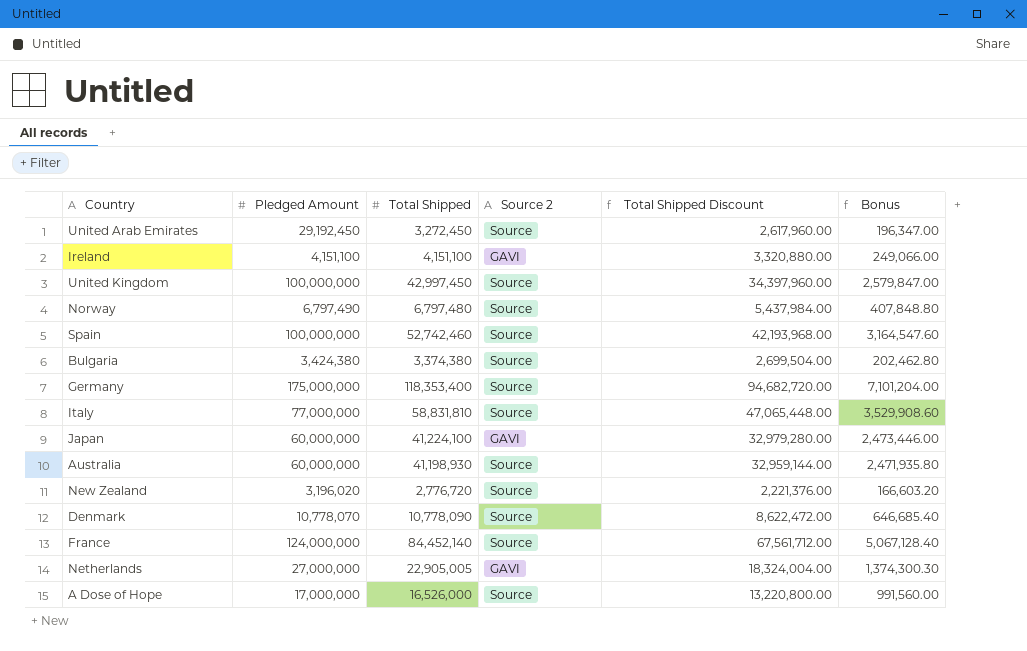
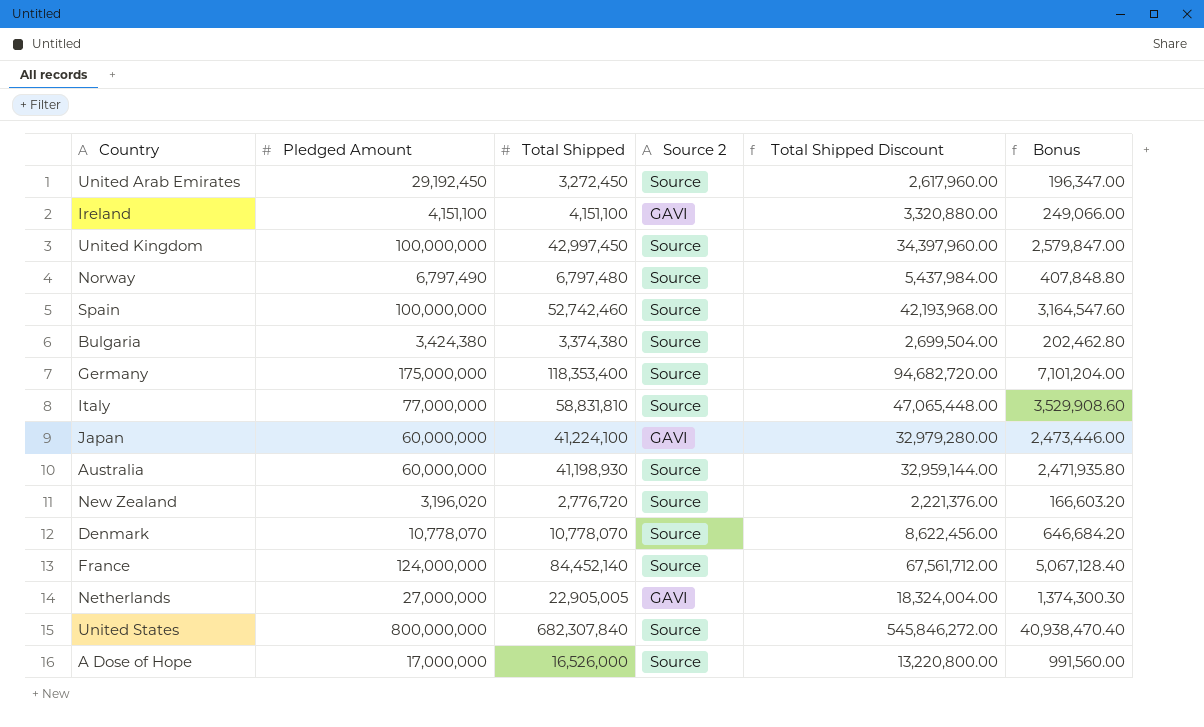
Denmark | Total Shipped: 10,778,090 -> 10,778,070
Denmark | Total Shipped Discount: 8,622,472.00 -> 8,622,456.00
Denmark | Bonus: 646,685.40 -> 646,684.20
row United States: none -> 800,000,000 | 682,307,840 | Source | 545,846,272.00 | 40,938,470.40

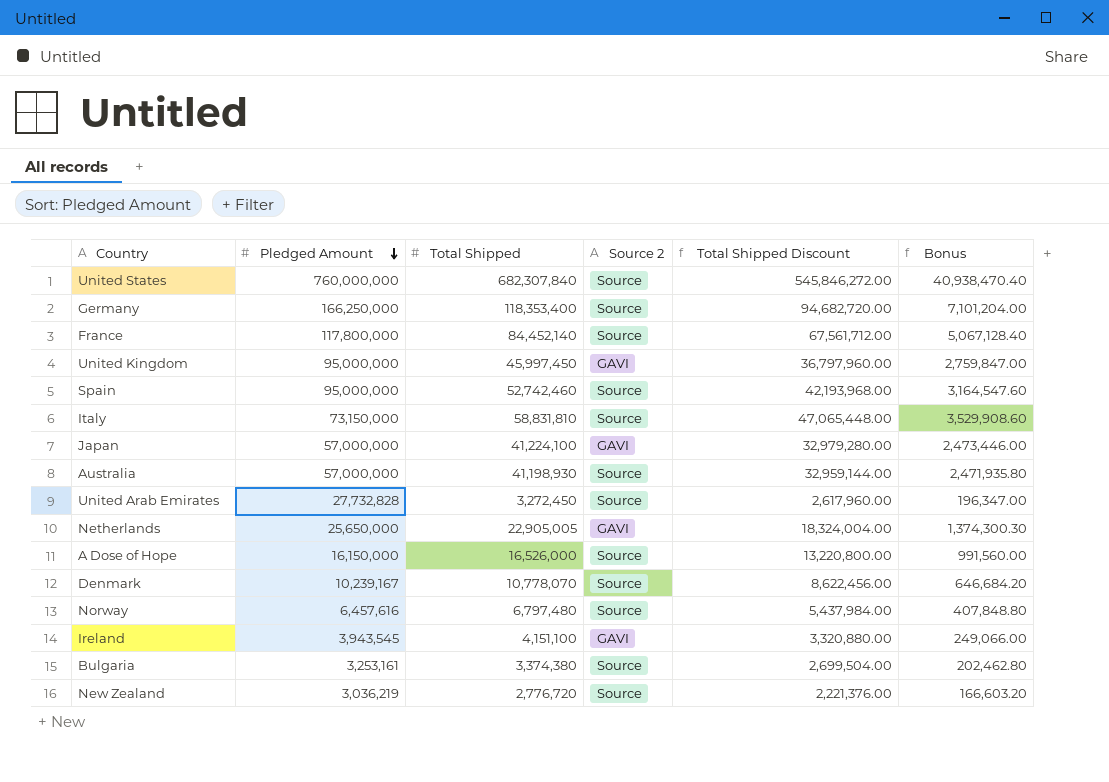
row order: none -> Pledged Amount descending
United States | Pledged Amount: 800,000,000 -> 760,000,000
Germany | Pledged Amount: 175,000,000 -> 166,250,000
France | Pledged Amount: 124,000,000 -> 117,800,000
United Kingdom | Pledged Amount: 100,000,000 -> 95,000,000
United Kingdom | Total Shipped: 42,997,450 -> 45,997,450
United Kingdom | Source 2: Source -> GAVI
United Kingdom | Total Shipped Discount: 34,397,960.00 -> 36,797,960.00
United Kingdom | Bonus: 2,579,847.00 -> 2,759,847.00
Spain | Pledged Amount: 100,000,000 -> 95,000,000
Italy | Pledged Amount: 77,000,000 -> 73,150,000
Japan | Pledged Amount: 60,000,000 -> 57,000,000
Australia | Pledged Amount: 60,000,000 -> 57,000,000
United Arab Emirates | Pledged Amount: 29,192,450 -> 27,732,828
Netherlands | Pledged Amount: 27,000,000 -> 25,650,000
A Dose of Hope | Pledged Amount: 17,000,000 -> 16,150,000
Denmark | Pledged Amount: 10,778,070 -> 10,239,167
Norway | Pledged Amount: 6,797,490 -> 6,457,616
Ireland | Pledged Amount: 4,151,100 -> 3,943,545
Bulgaria | Pledged Amount: 3,424,380 -> 3,253,161
New Zealand | Pledged Amount: 3,196,020 -> 3,036,219

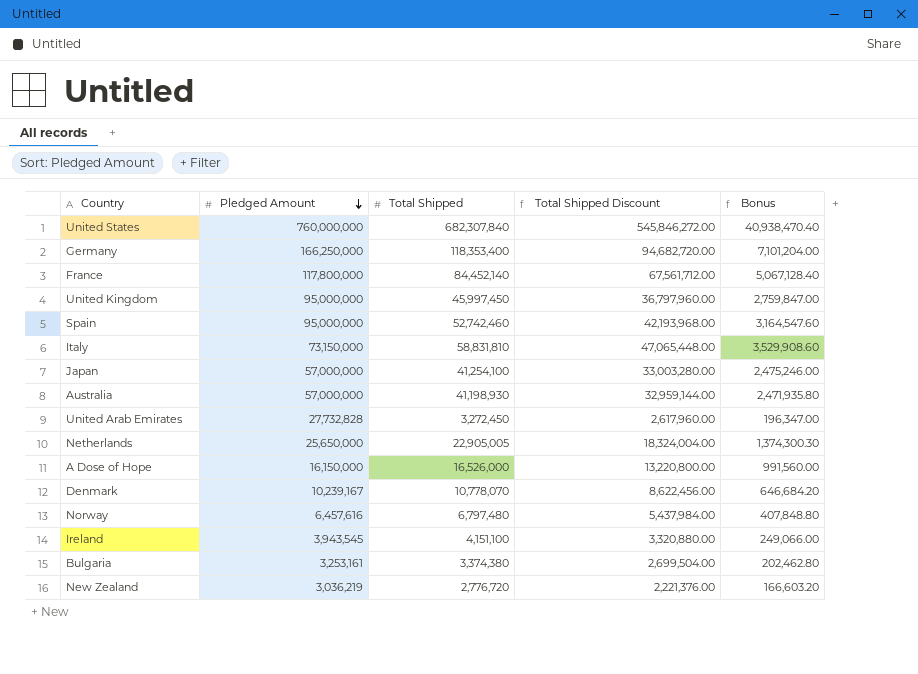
column Source 2 | position: 4 -> none
Japan | Total Shipped: 41,224,100 -> 41,254,100
Japan | Total Shipped Discount: 32,979,280.00 -> 33,003,280.00
Japan | Bonus: 2,473,446.00 -> 2,475,246.00

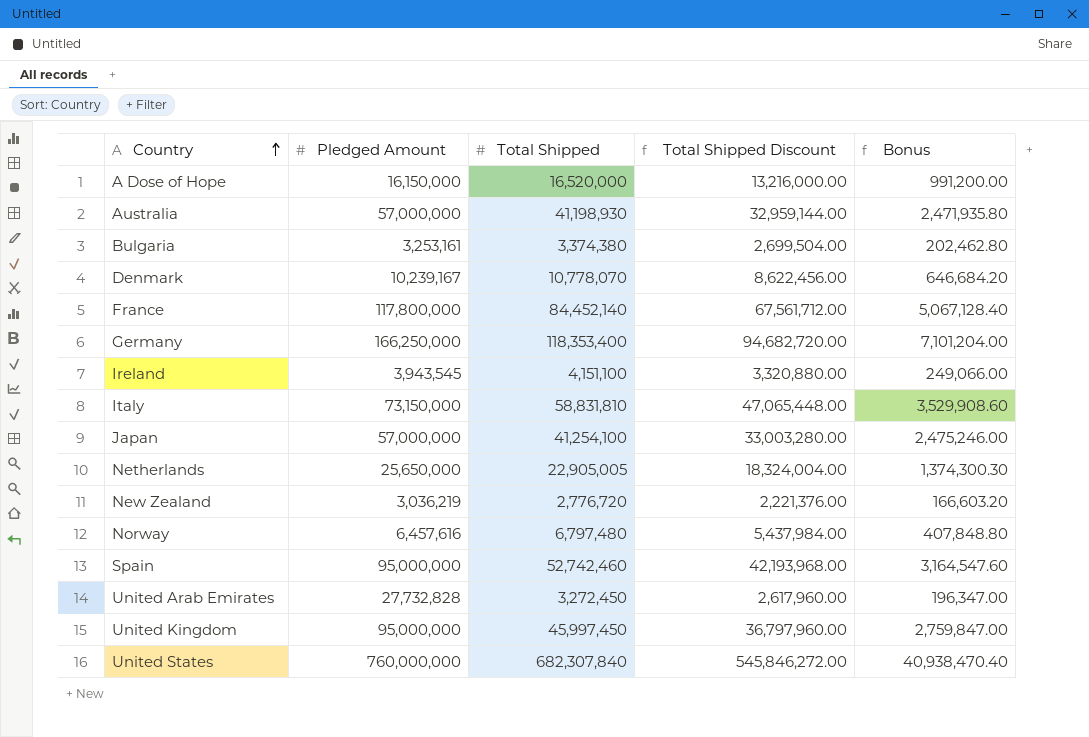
row order: Pledged Amount descending -> Country ascending
A Dose of Hope | Total Shipped: 16,526,000 -> 16,520,000
A Dose of Hope | Total Shipped Discount: 13,220,800.00 -> 13,216,000.00
A Dose of Hope | Bonus: 991,560.00 -> 991,200.00

